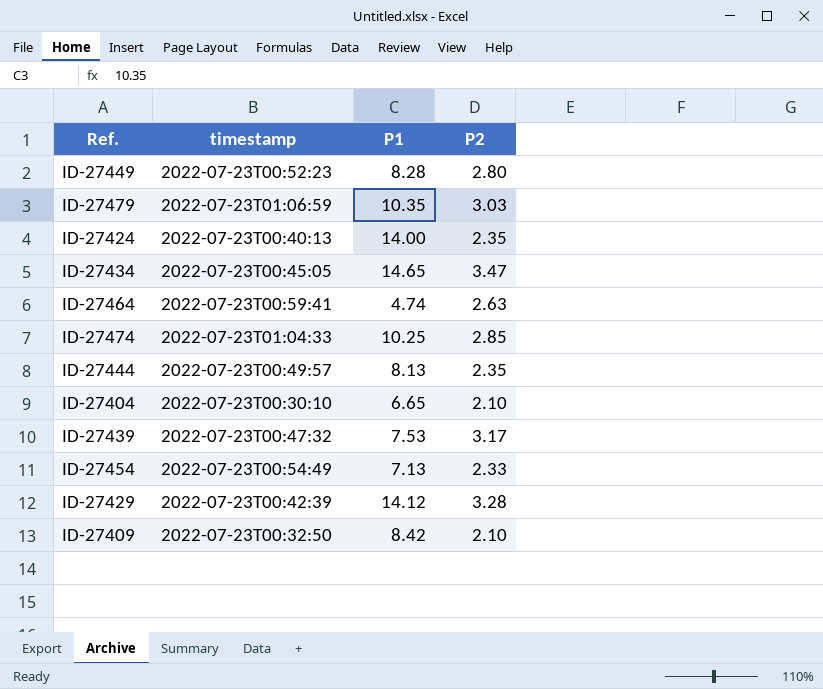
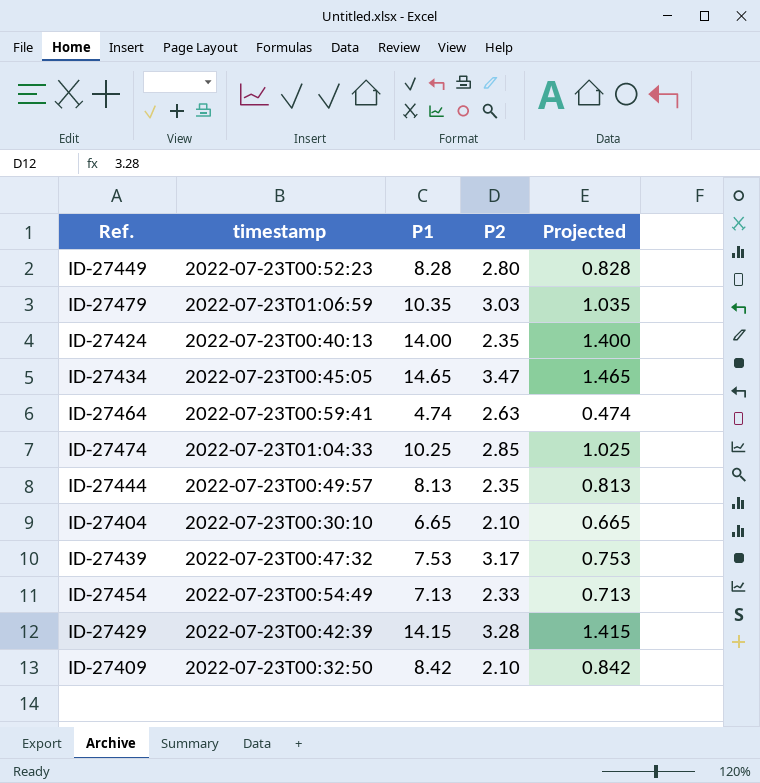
column Projected | formula: none -> [P1] * 0.1
ID-27429 | P1: 14.12 -> 14.15

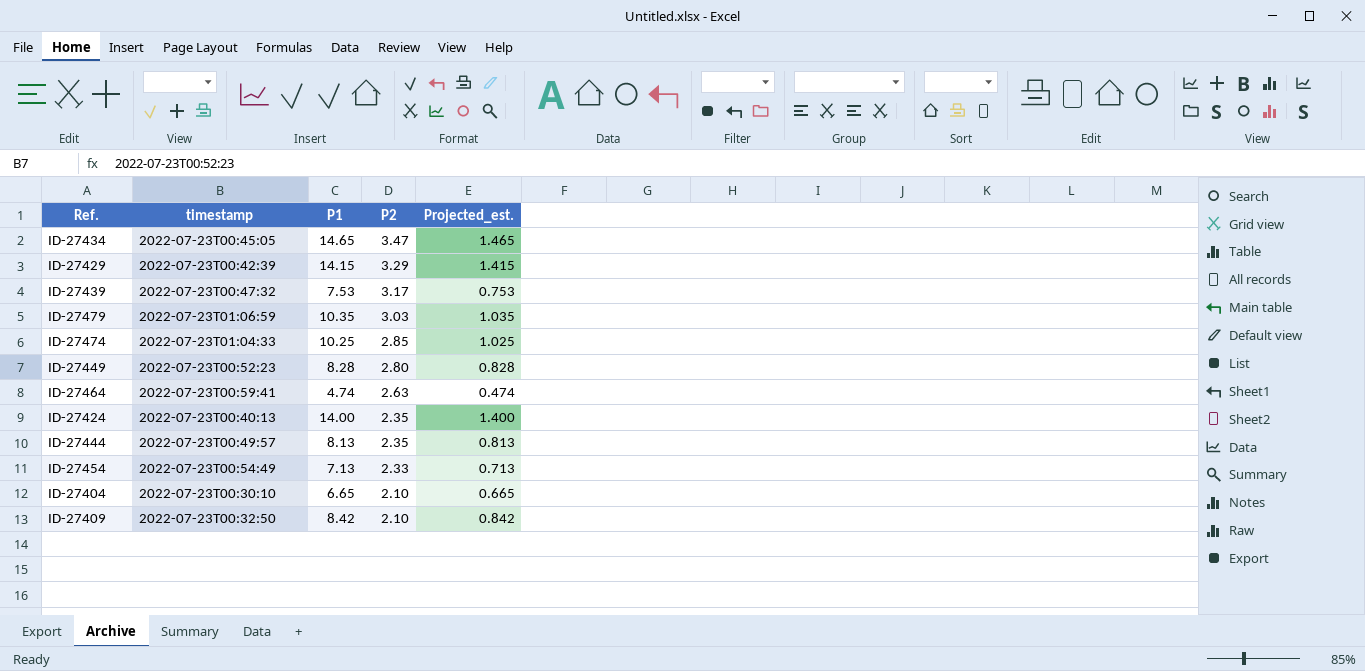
row order: none -> P2 descending
column name: Projected -> Projected_est.
ID-27429 | P2: 3.28 -> 3.29

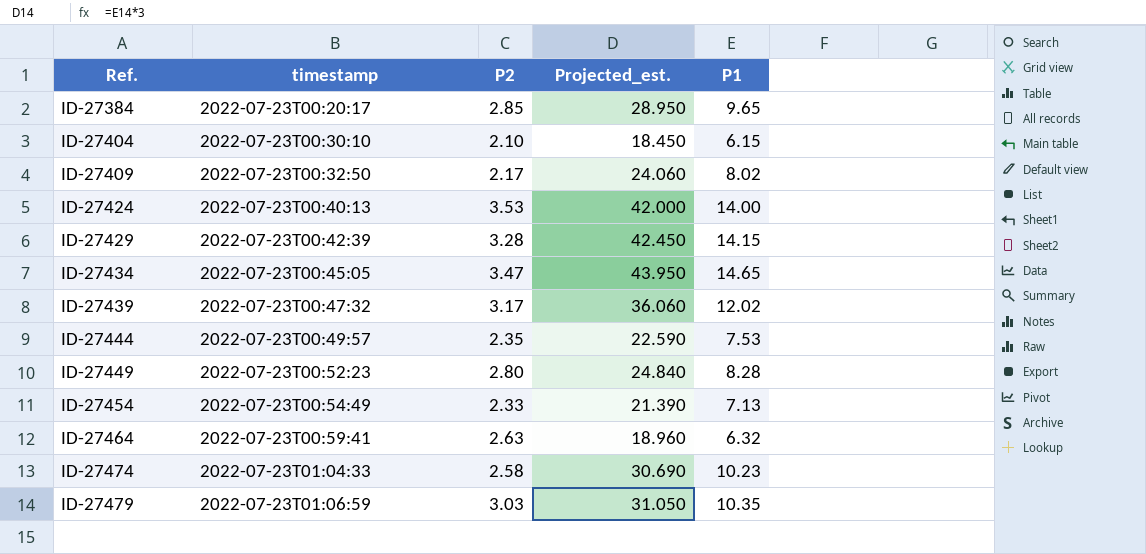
row order: P2 descending -> Ref. ascending
column Projected_est. | formula: [P1] * 0.1 -> [P1] * 3
column P1 | position: 3 -> 5
row ID-27384: none -> 2022-07-23T00:20:17 | 2.85 | 28.950 | 9.65
ID-27404 | P1: 6.65 -> 6.15
ID-27409 | P2: 2.10 -> 2.17
ID-27409 | P1: 8.42 -> 8.02
ID-27424 | P2: 2.35 -> 3.53
ID-27429 | P2: 3.29 -> 3.28
ID-27439 | P1: 7.53 -> 12.02
ID-27444 | P1: 8.13 -> 7.53
ID-27464 | P1: 4.74 -> 6.32
ID-27474 | P2: 2.85 -> 2.58
ID-27474 | P1: 10.25 -> 10.23

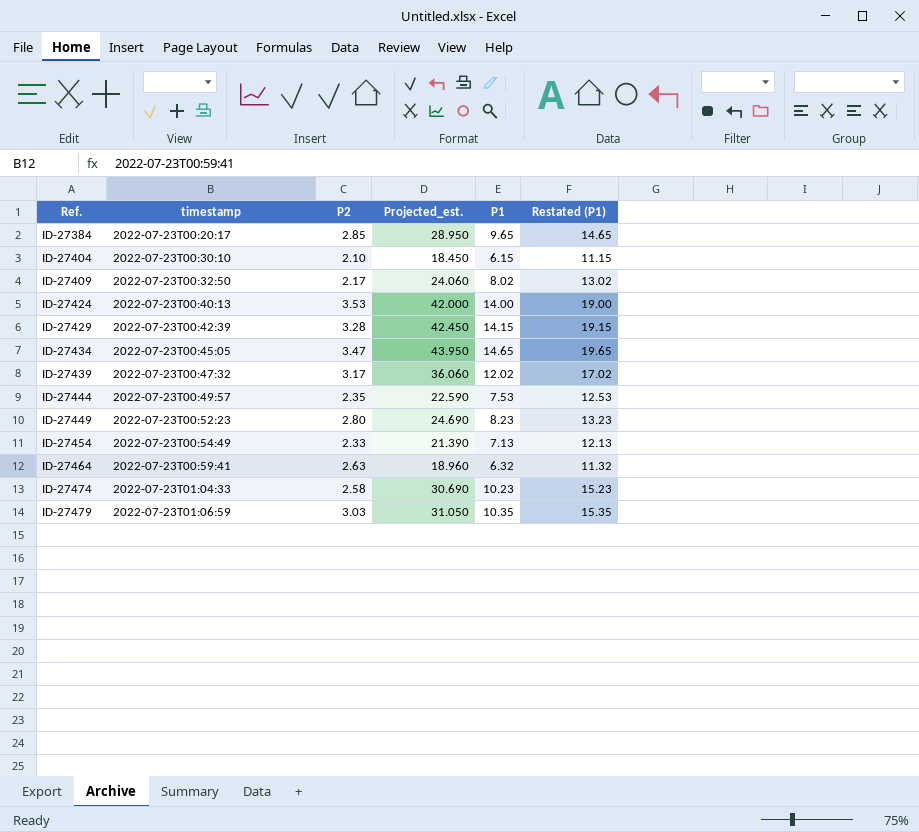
column Restated (P1) | formula: none -> [P1] + 5
ID-27449 | Projected_est.: 24.840 -> 24.690
ID-27449 | P1: 8.28 -> 8.23

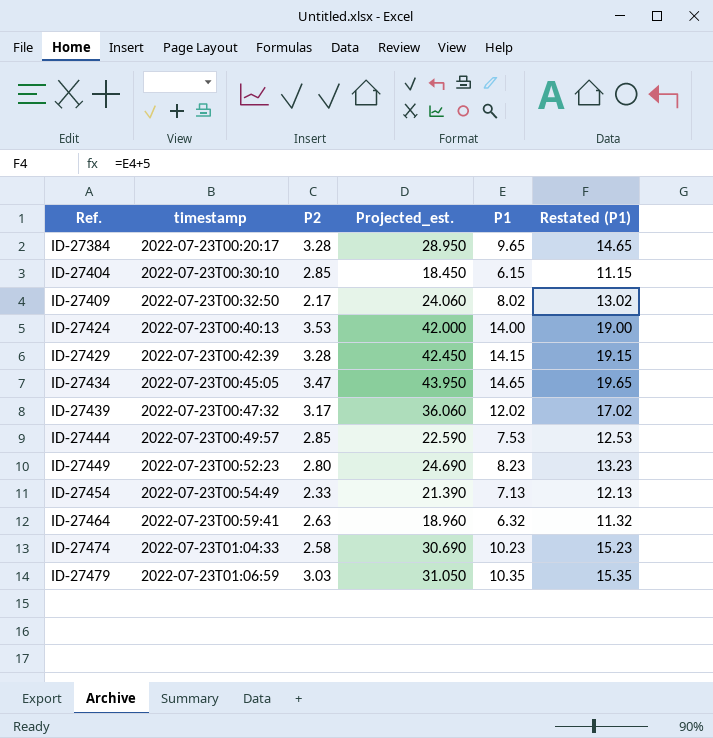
ID-27384 | P2: 2.85 -> 3.28
ID-27404 | P2: 2.10 -> 2.85
ID-27444 | P2: 2.35 -> 2.85

